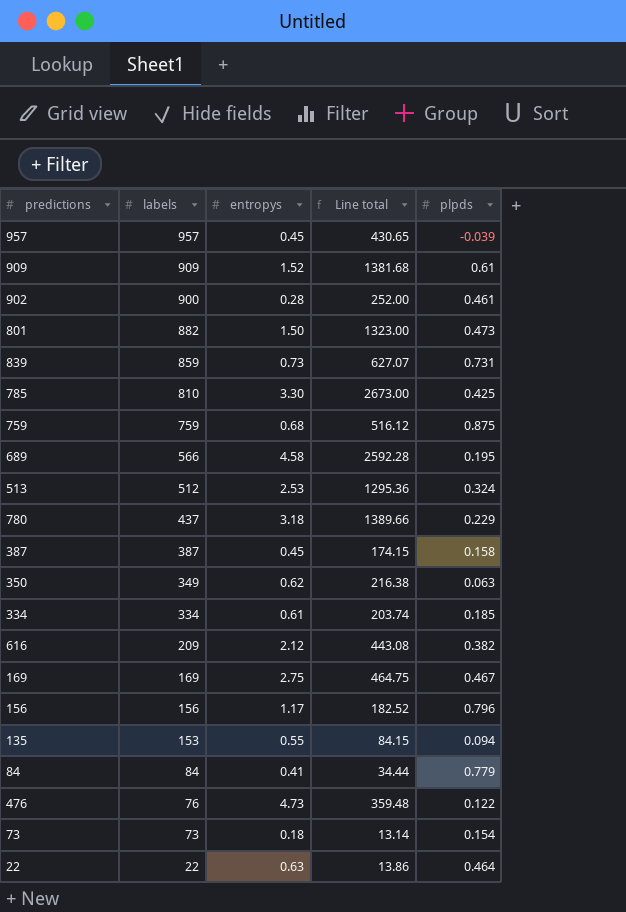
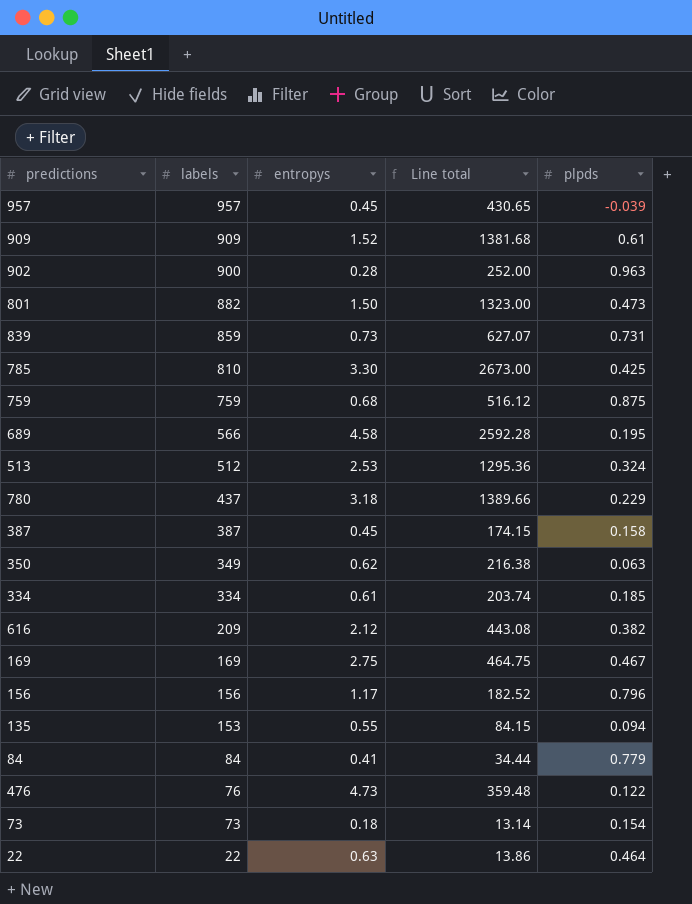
902 | plpds: 0.461 -> 0.963

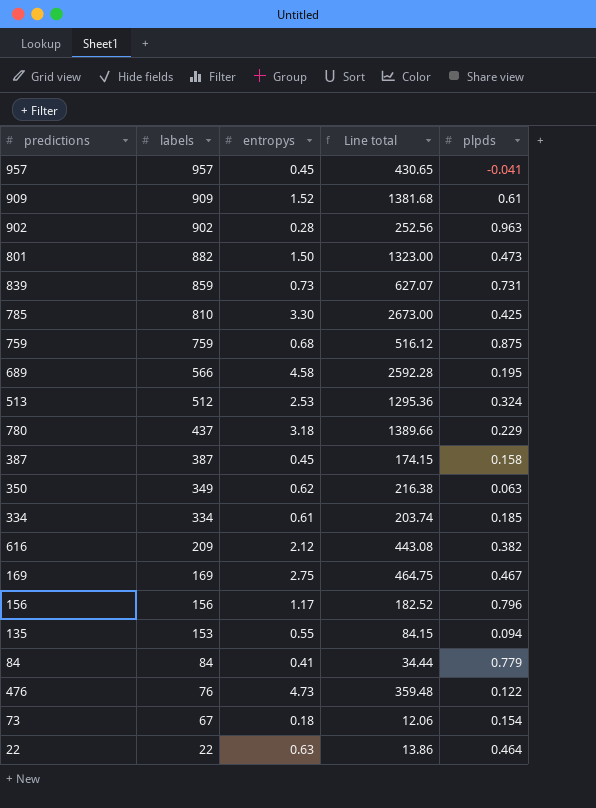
957 | plpds: -0.039 -> -0.041
902 | labels: 900 -> 902
902 | Line total: 252.00 -> 252.56
73 | labels: 73 -> 67
73 | Line total: 13.14 -> 12.06

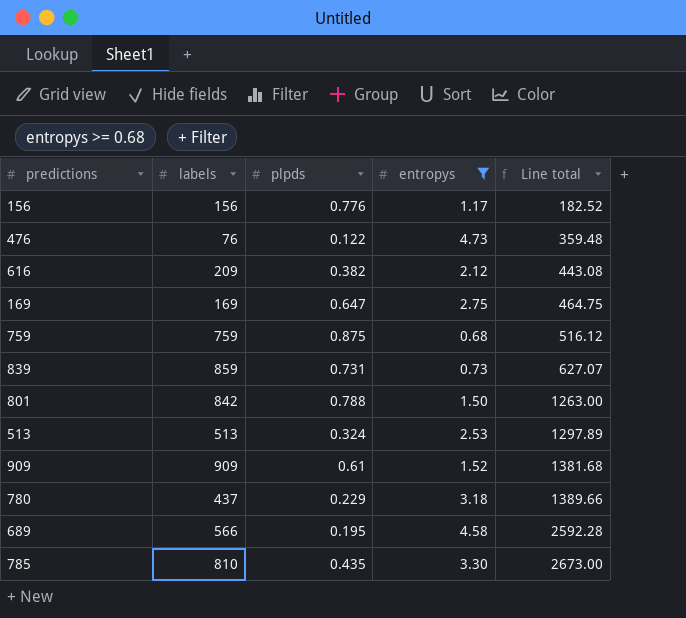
filter: none -> entropys >= 0.68
row order: labels descending -> Line total ascending
column plpds | position: 5 -> 3
156 | plpds: 0.796 -> 0.776
169 | plpds: 0.467 -> 0.647
801 | labels: 882 -> 842
801 | plpds: 0.473 -> 0.788
801 | Line total: 1323.00 -> 1263.00
513 | labels: 512 -> 513
513 | Line total: 1295.36 -> 1297.89
785 | plpds: 0.425 -> 0.435

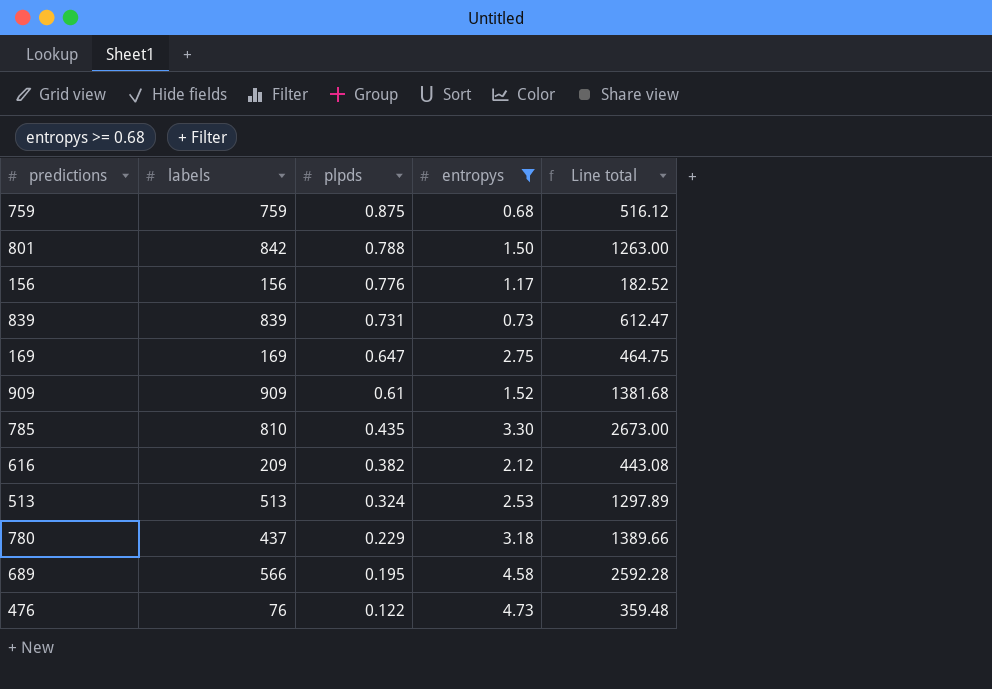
row order: Line total ascending -> plpds descending
839 | labels: 859 -> 839
839 | Line total: 627.07 -> 612.47

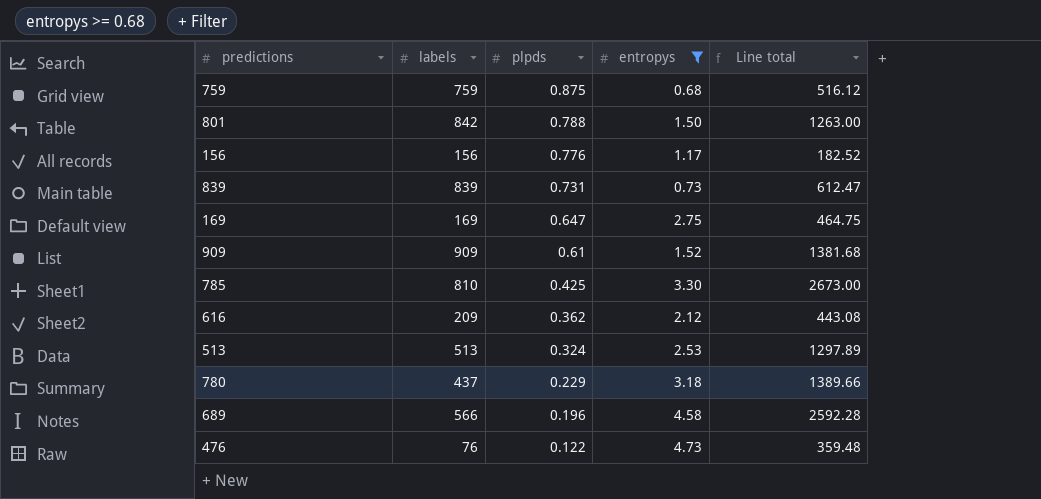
785 | plpds: 0.435 -> 0.425
616 | plpds: 0.382 -> 0.362
689 | plpds: 0.195 -> 0.196

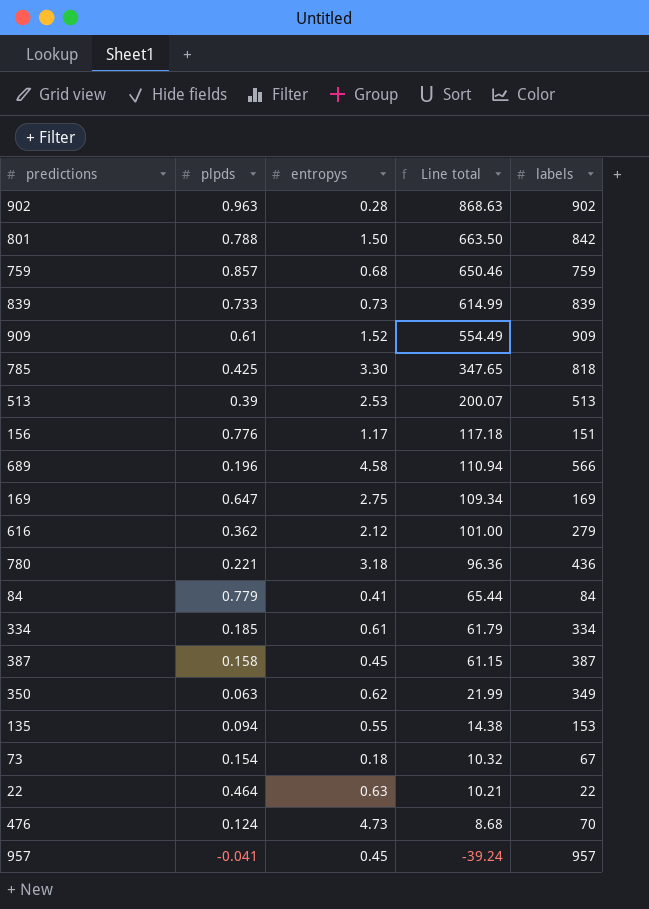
filter: entropys >= 0.68 -> none
row order: plpds descending -> Line total descending
column Line total | formula: [labels] * [entropys] -> [plpds] * [labels]
column labels | position: 2 -> 5
759 | plpds: 0.875 -> 0.857
839 | plpds: 0.731 -> 0.733
785 | labels: 810 -> 818
513 | plpds: 0.324 -> 0.39
156 | labels: 156 -> 151
616 | labels: 209 -> 279
780 | plpds: 0.229 -> 0.221
780 | labels: 437 -> 436
476 | plpds: 0.122 -> 0.124
476 | labels: 76 -> 70

